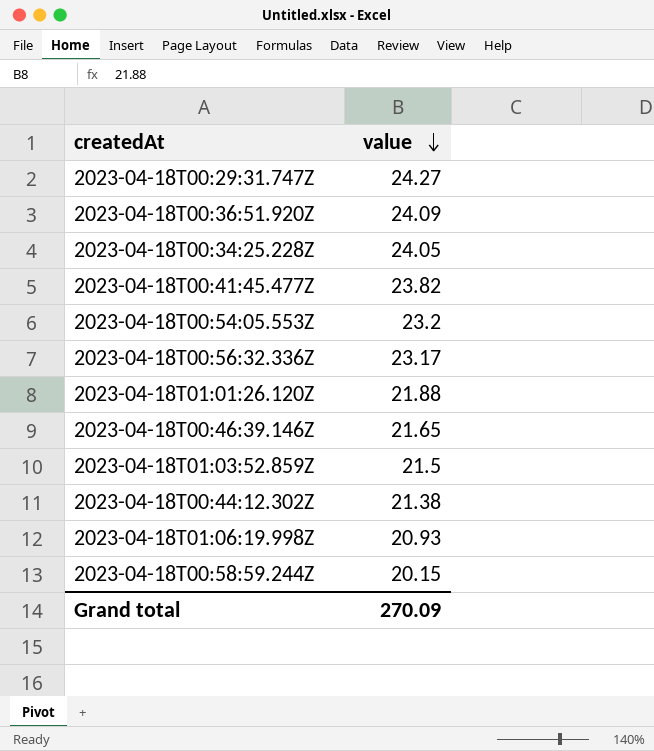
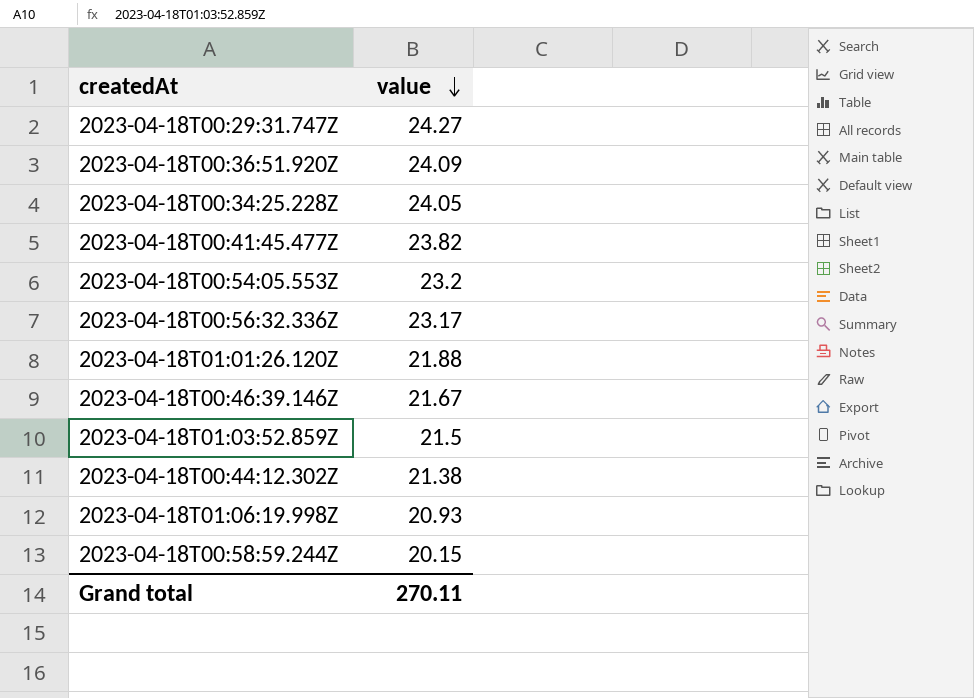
2023-04-18T00:46:39.146Z | value: 21.65 -> 21.67
Grand total | value: 270.09 -> 270.11

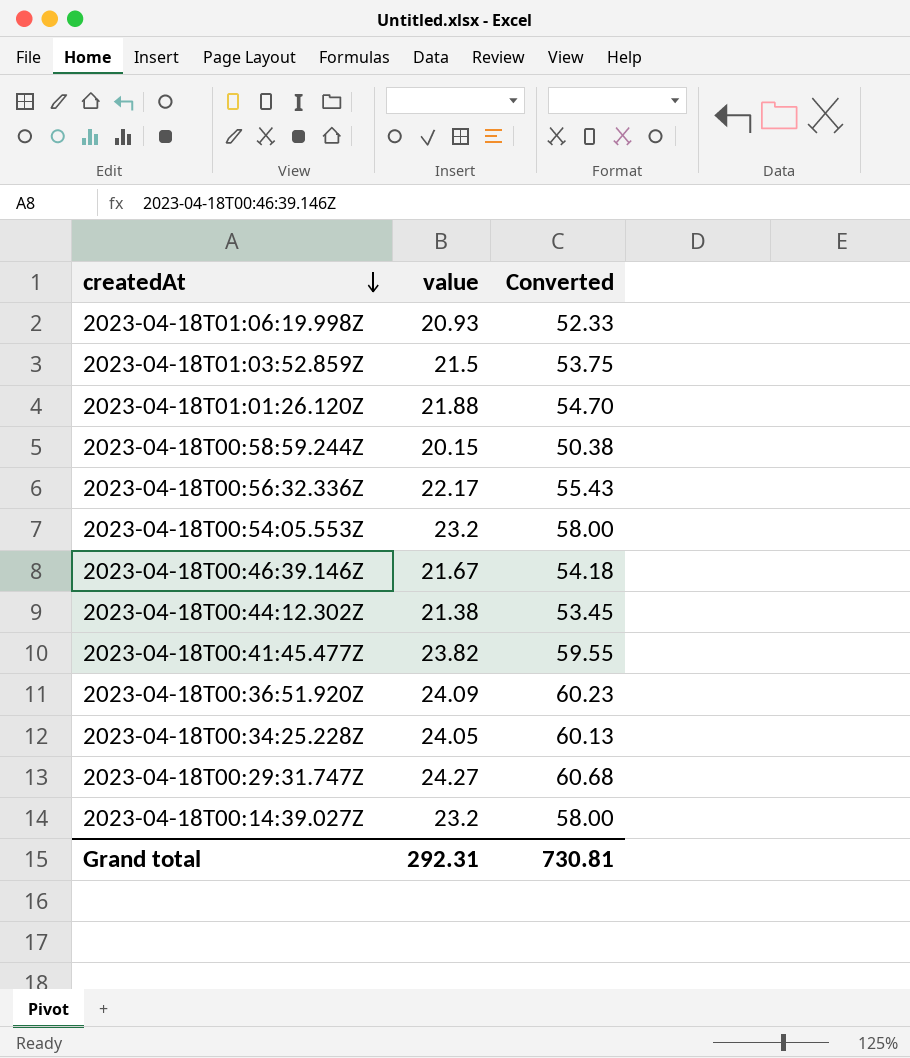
row order: value descending -> createdAt descending
column Converted | formula: none -> [value] * 2.5
2023-04-18T00:56:32.336Z | value: 23.17 -> 22.17
row 2023-04-18T00:14:39.027Z: none -> 23.2 | 58.00
Grand total | value: 270.11 -> 292.31

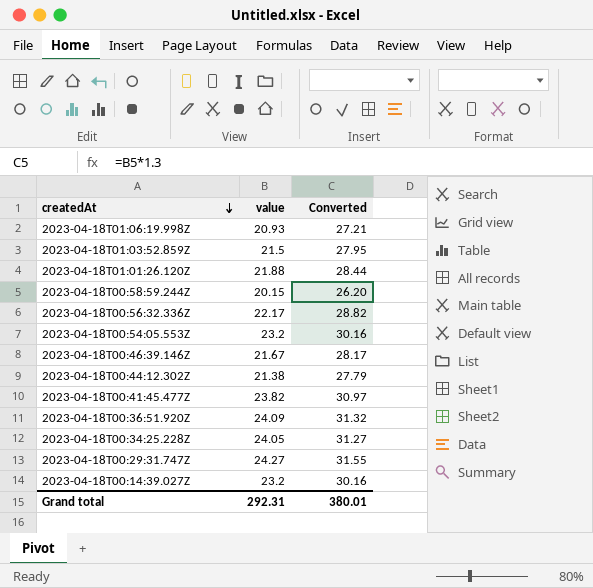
column Converted | formula: [value] * 2.5 -> [value] * 1.3
Grand total | Converted: 730.81 -> 380.01

